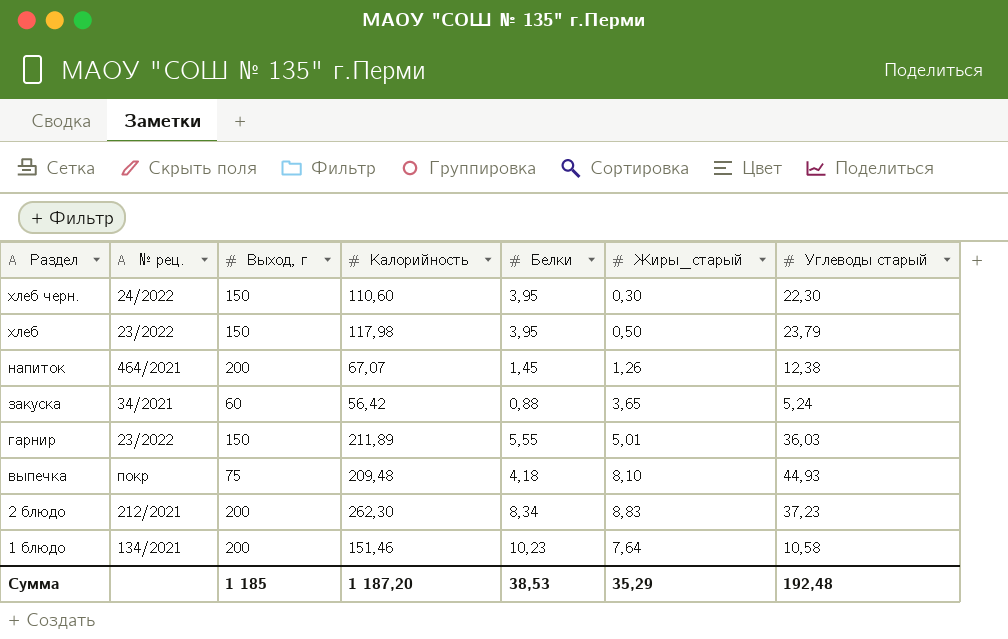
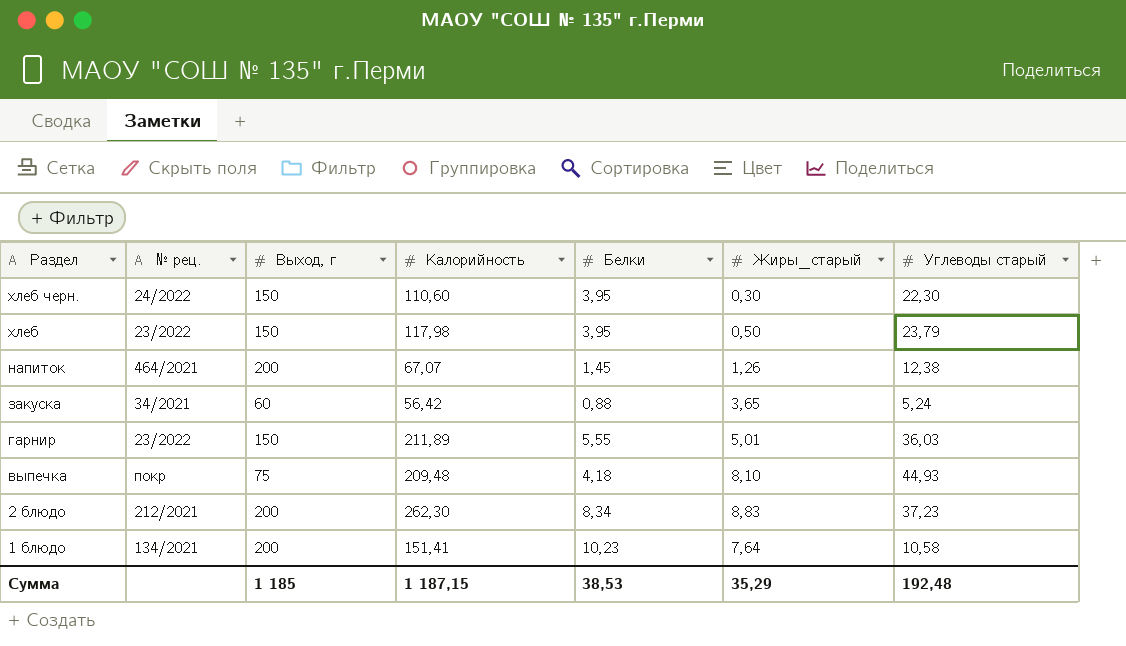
1 блюдо | Калорийность: 151,46 -> 151,41
Сумма | Калорийность: 1 187,20 -> 1 187,15

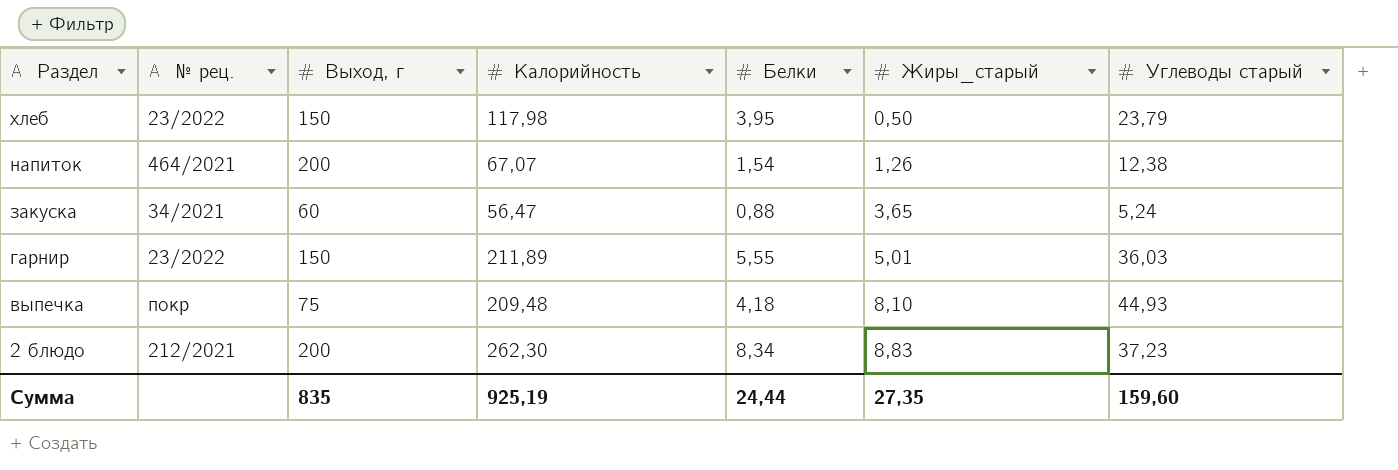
row хлеб черн.: 24/2022 | 150 | 110,60 | 3,95 | 0,30 | 22,30 -> none
row 1 блюдо: 134/2021 | 200 | 151,41 | 10,23 | 7,64 | 10,58 -> none
напиток | Белки: 1,45 -> 1,54
закуска | Калорийность: 56,42 -> 56,47
Сумма | Выход, г: 1 185 -> 835
Сумма | Калорийность: 1 187,15 -> 925,19
Сумма | Белки: 38,53 -> 24,44
Сумма | Жиры_старый: 35,29 -> 27,35
Сумма | Углеводы старый: 192,48 -> 159,60

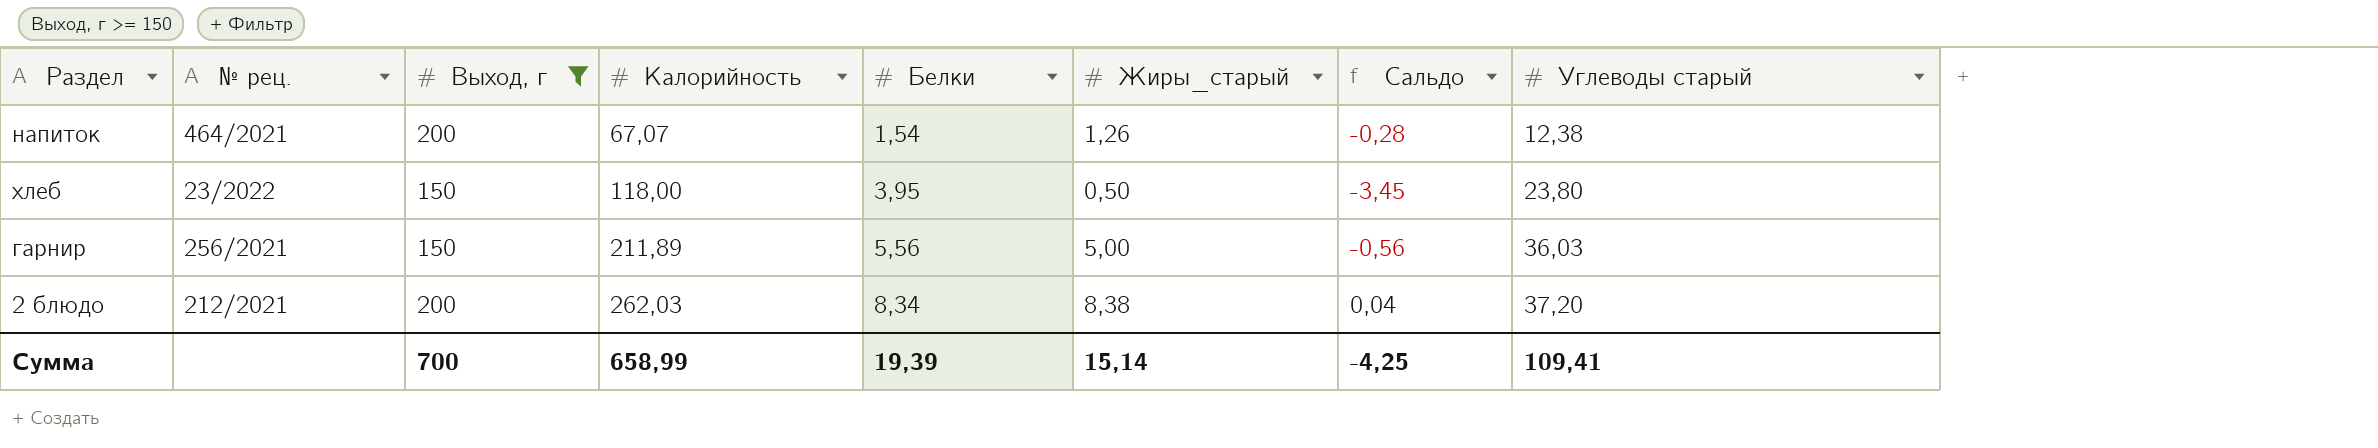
filter: none -> Выход, г >= 150
row order: Раздел descending -> Калорийность ascending
column Сальдо | formula: none -> [Жиры_старый] - [Белки]
хлеб | Калорийность: 117,98 -> 118,00
хлеб | Углеводы старый: 23,79 -> 23,80
гарнир | № рец.: 23/2022 -> 256/2021
гарнир | Белки: 5,55 -> 5,56
гарнир | Жиры_старый: 5,01 -> 5,00
2 блюдо | Калорийность: 262,30 -> 262,03
2 блюдо | Жиры_старый: 8,83 -> 8,38
2 блюдо | Углеводы старый: 37,23 -> 37,20
Сумма | Выход, г: 835 -> 700
Сумма | Калорийность: 925,19 -> 658,99
Сумма | Белки: 24,44 -> 19,39
Сумма | Жиры_старый: 27,35 -> 15,14
Сумма | Углеводы старый: 159,60 -> 109,41

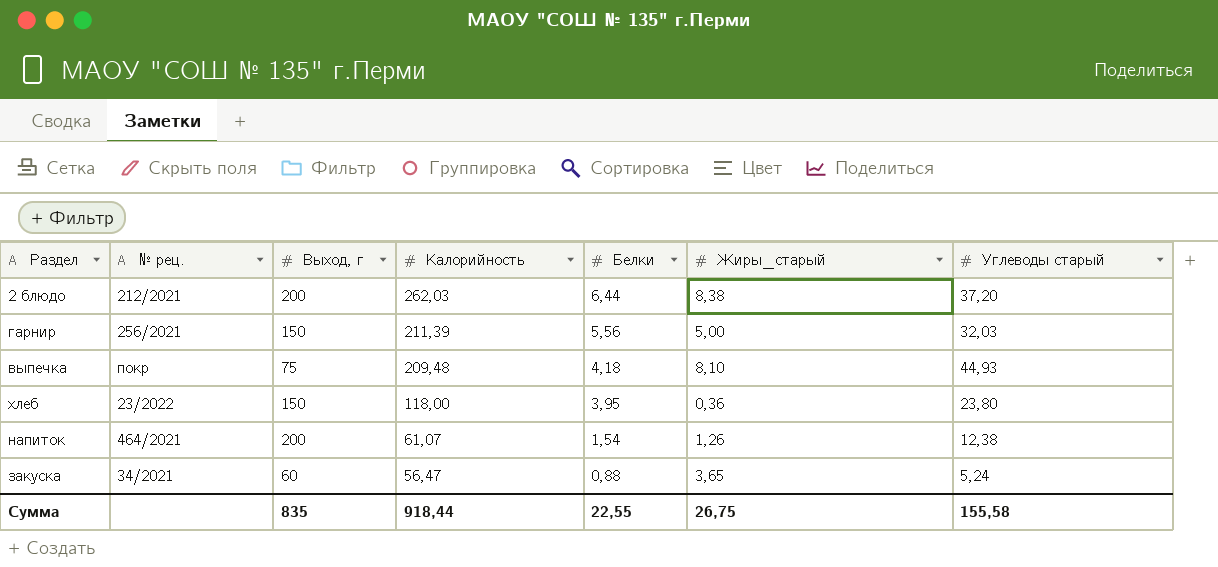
filter: Выход, г >= 150 -> none
row order: Калорийность ascending -> Калорийность descending
column Сальдо | formula: [Жиры_старый] - [Белки] -> none
2 блюдо | Белки: 8,34 -> 6,44
гарнир | Калорийность: 211,89 -> 211,39
гарнир | Углеводы старый: 36,03 -> 32,03
хлеб | Жиры_старый: 0,50 -> 0,36
напиток | Калорийность: 67,07 -> 61,07
Сумма | Выход, г: 700 -> 835
Сумма | Калорийность: 658,99 -> 918,44
Сумма | Белки: 19,39 -> 22,55
Сумма | Жиры_старый: 15,14 -> 26,75
Сумма | Углеводы старый: 109,41 -> 155,58

